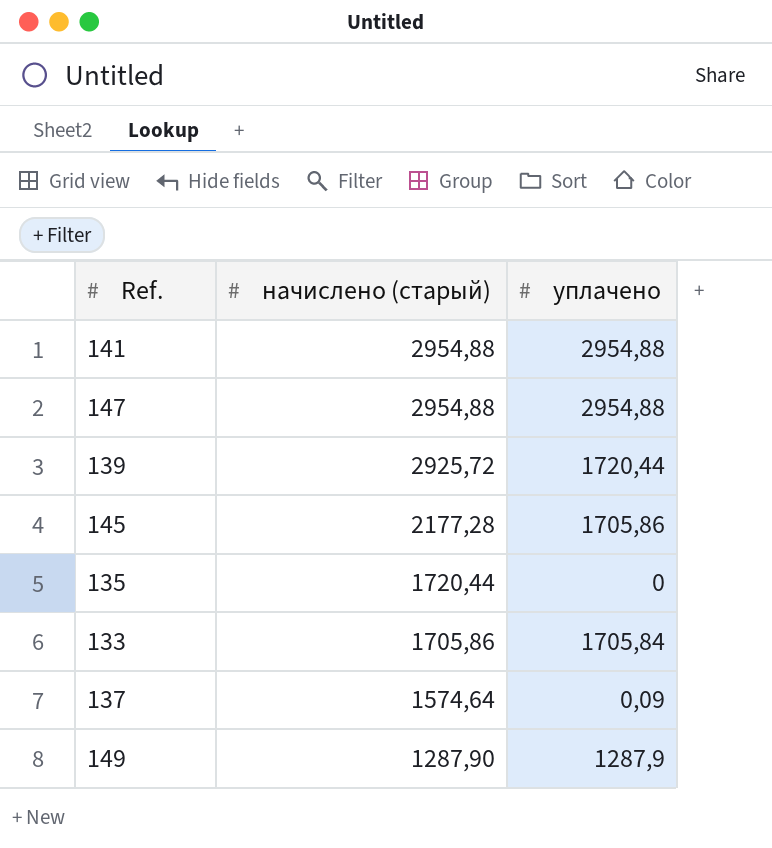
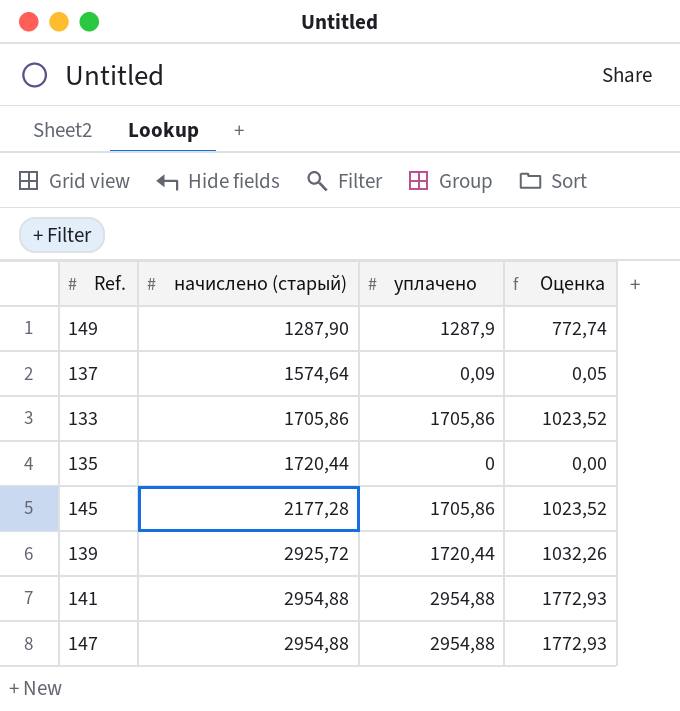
row order: начислено (старый) descending -> начислено (старый) ascending
column Оценка | formula: none -> [уплачено] * 0,6
133 | уплачено: 1705,84 -> 1705,86

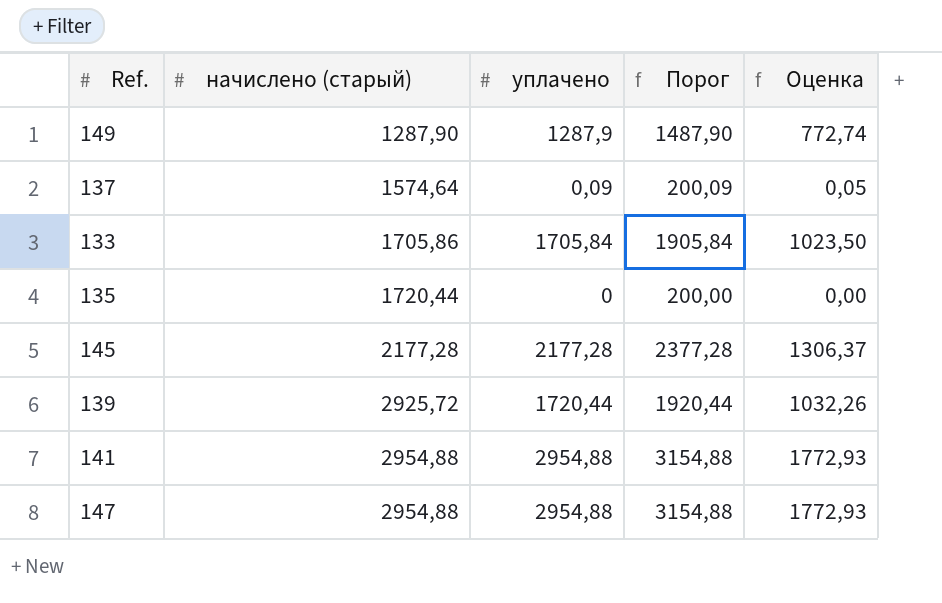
column Порог | formula: none -> [уплачено] + 200
133 | уплачено: 1705,86 -> 1705,84
133 | Оценка: 1023,52 -> 1023,50
145 | уплачено: 1705,86 -> 2177,28
145 | Оценка: 1023,52 -> 1306,37

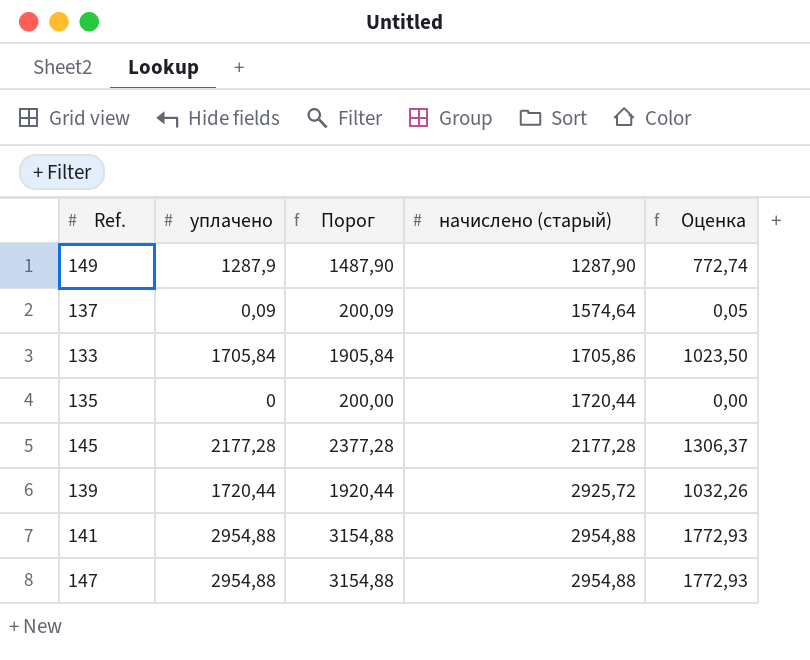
column начислено (старый) | position: 2 -> 4

